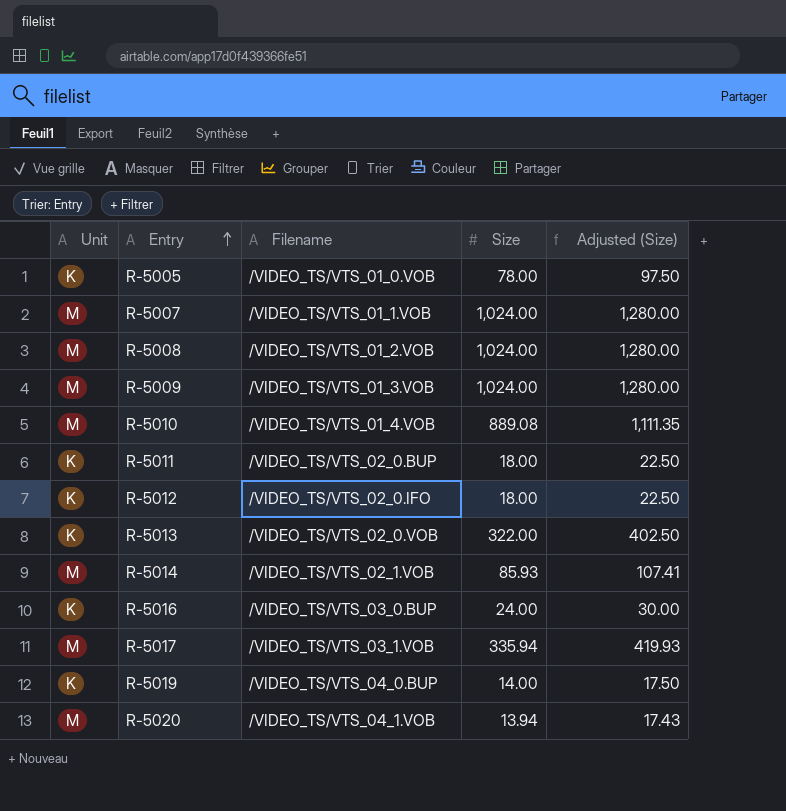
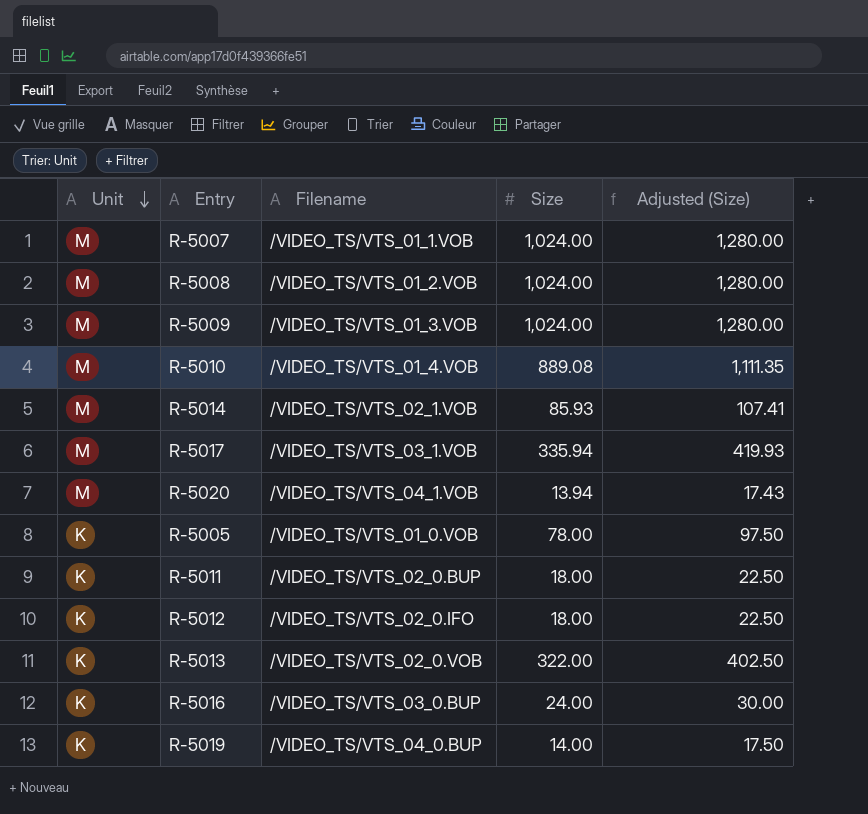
row order: Entry ascending -> Unit descending

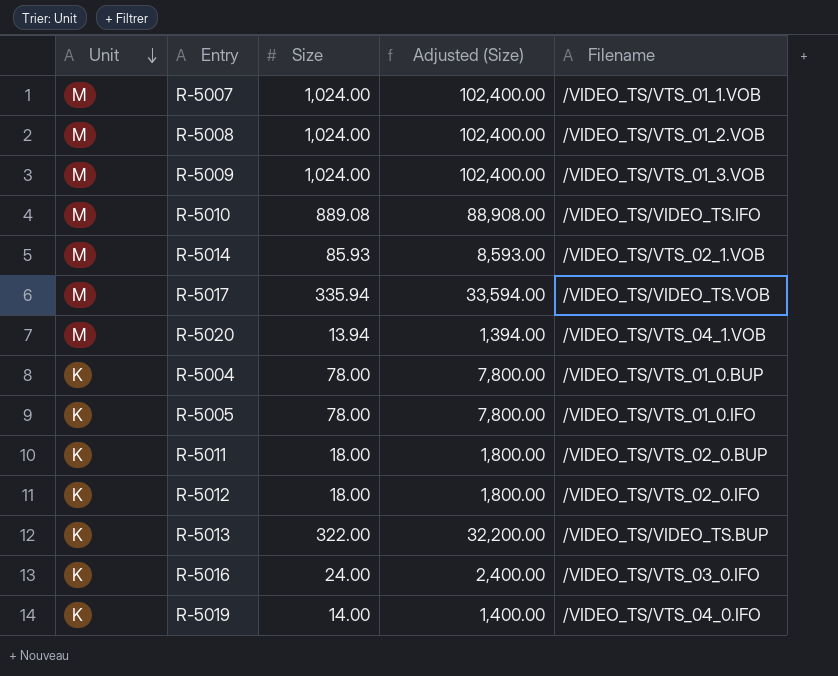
column Adjusted (Size) | formula: [Size] * 1.25 -> [Size] * 100
column Filename | position: 3 -> 5
R-5010 | Filename: /VIDEO_TS/VTS_01_4.VOB -> /VIDEO_TS/VIDEO_TS.IFO
R-5017 | Filename: /VIDEO_TS/VTS_03_1.VOB -> /VIDEO_TS/VIDEO_TS.VOB
row R-5004: none -> K | 78.00 | 7,800.00 | /VIDEO_TS/VTS_01_0.BUP
R-5005 | Filename: /VIDEO_TS/VTS_01_0.VOB -> /VIDEO_TS/VTS_01_0.IFO
R-5013 | Filename: /VIDEO_TS/VTS_02_0.VOB -> /VIDEO_TS/VIDEO_TS.BUP
R-5016 | Filename: /VIDEO_TS/VTS_03_0.BUP -> /VIDEO_TS/VTS_03_0.IFO
R-5019 | Filename: /VIDEO_TS/VTS_04_0.BUP -> /VIDEO_TS/VTS_04_0.IFO

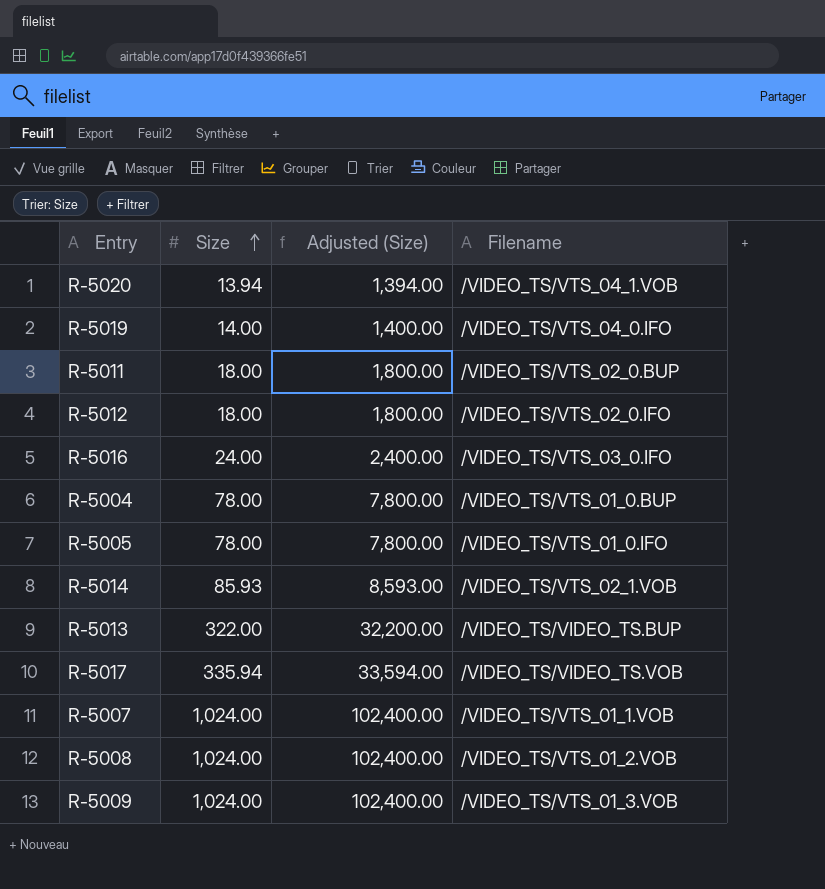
row order: Unit descending -> Size ascending
column Unit | position: 1 -> none
row R-5010: M | 889.08 | 88,908.00 | /VIDEO_TS/VIDEO_TS.IFO -> none

